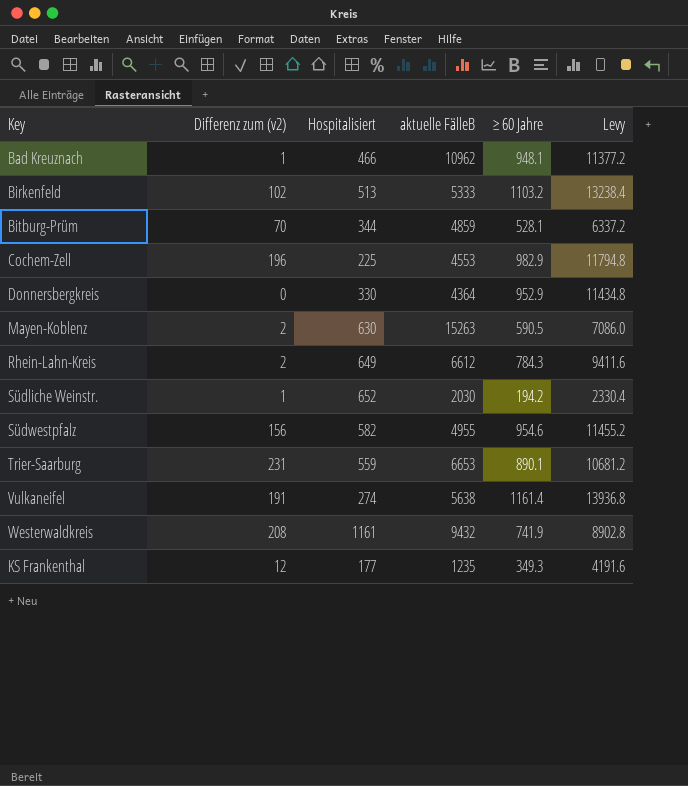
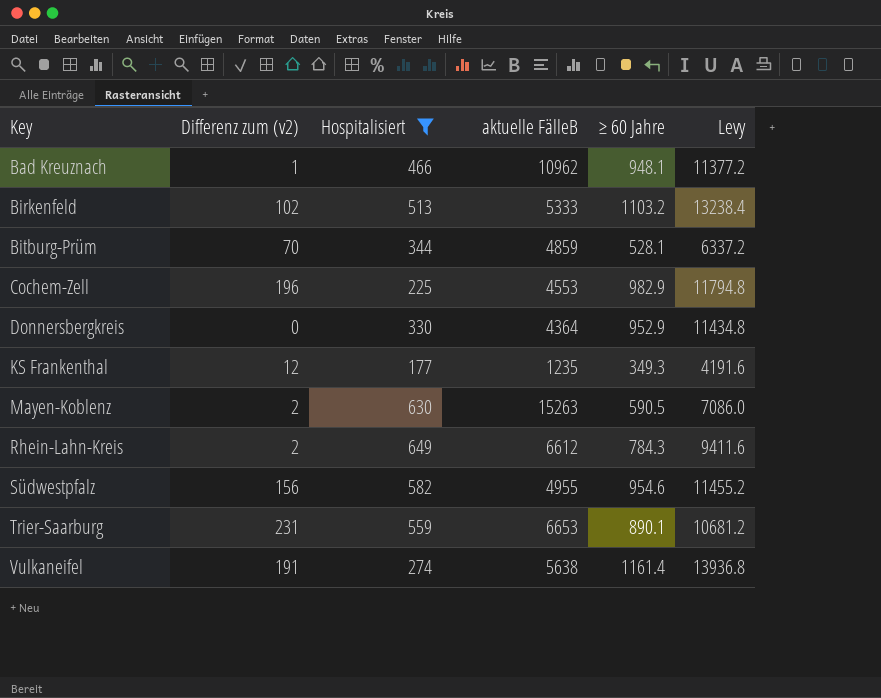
filter: none -> Hospitalisiert <= 649
row order: none -> Key ascending

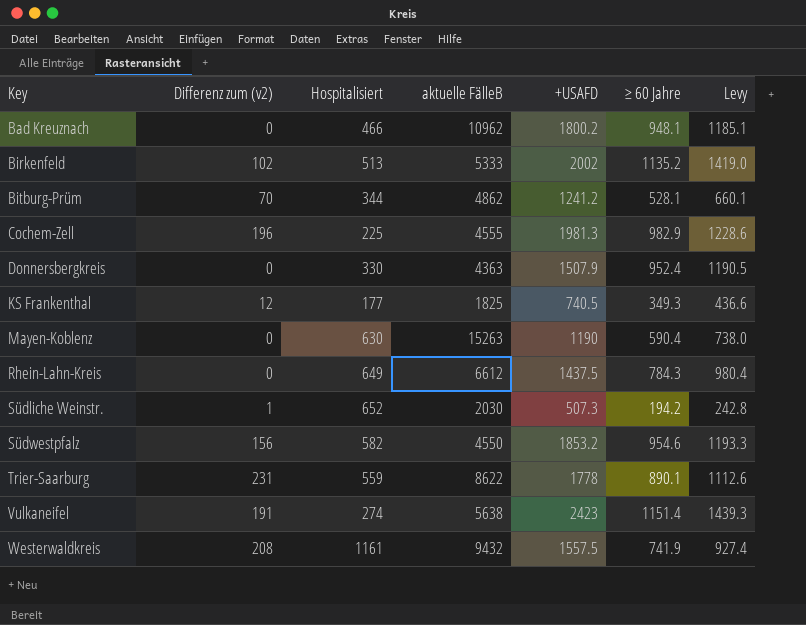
filter: Hospitalisiert <= 649 -> none
column +USAFD | position: none -> 5
column Levy | formula: [≥ 60 Jahre] * 12 -> [≥ 60 Jahre] * 1.25
Bad Kreuznach | Differenz zum (v2): 1 -> 0
Birkenfeld | ≥ 60 Jahre: 1103.2 -> 1135.2
Bitburg-Prüm | aktuelle FälleB: 4859 -> 4862
Cochem-Zell | aktuelle FälleB: 4553 -> 4555
Donnersbergkreis | aktuelle FälleB: 4364 -> 4363
Donnersbergkreis | ≥ 60 Jahre: 952.9 -> 952.4
KS Frankenthal | aktuelle FälleB: 1235 -> 1825
Mayen-Koblenz | Differenz zum (v2): 2 -> 0
Mayen-Koblenz | ≥ 60 Jahre: 590.5 -> 590.4
Rhein-Lahn-Kreis | Differenz zum (v2): 2 -> 0
Südwestpfalz | aktuelle FälleB: 4955 -> 4550
Trier-Saarburg | aktuelle FälleB: 6653 -> 8622
Vulkaneifel | ≥ 60 Jahre: 1161.4 -> 1151.4

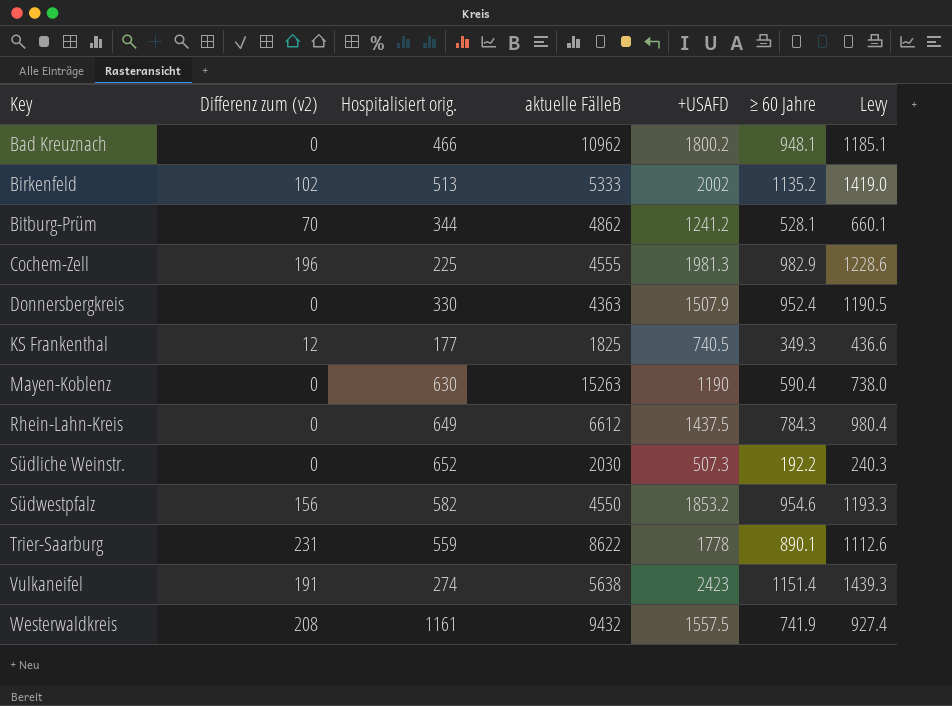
column name: Hospitalisiert -> Hospitalisiert orig.
Südliche Weinstr. | Differenz zum (v2): 1 -> 0
Südliche Weinstr. | ≥ 60 Jahre: 194.2 -> 192.2
Südliche Weinstr. | Levy: 242.8 -> 240.3

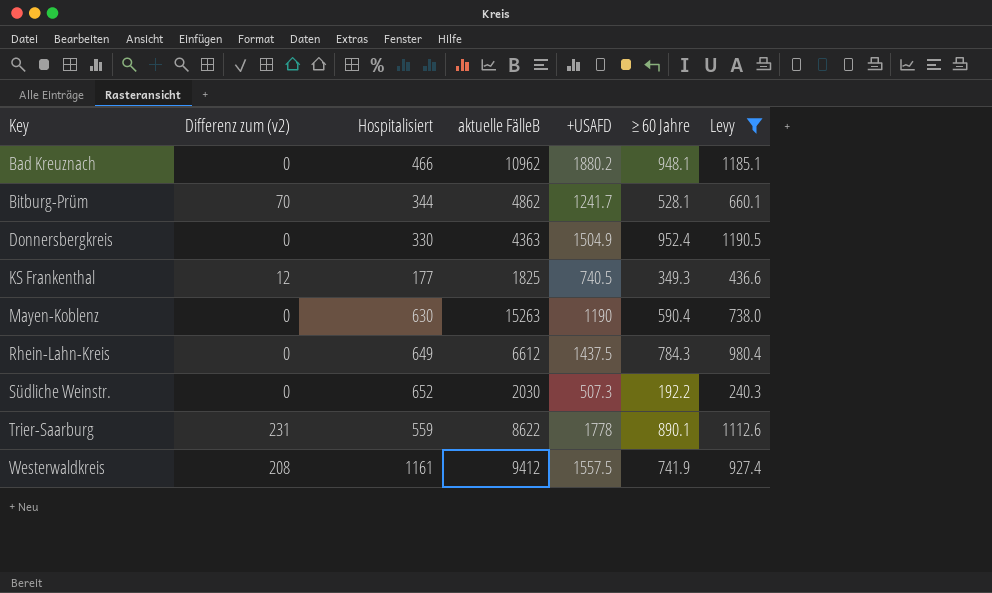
filter: none -> Levy <= 1190.5
column name: Hospitalisiert orig. -> Hospitalisiert
Bad Kreuznach | +USAFD: 1800.2 -> 1880.2
Bitburg-Prüm | +USAFD: 1241.2 -> 1241.7
Donnersbergkreis | +USAFD: 1507.9 -> 1504.9
Westerwaldkreis | aktuelle FälleB: 9432 -> 9412

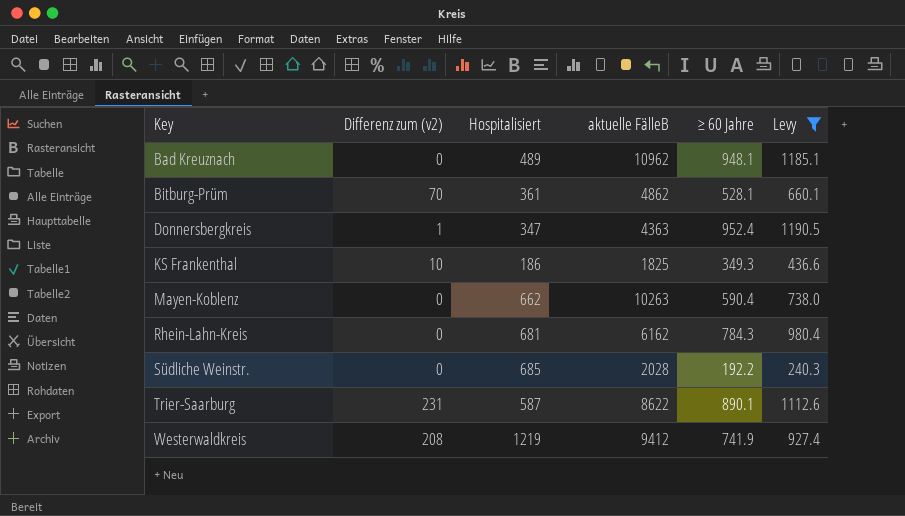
column +USAFD | position: 5 -> none
Bad Kreuznach | Hospitalisiert: 466 -> 489
Bitburg-Prüm | Hospitalisiert: 344 -> 361
Donnersbergkreis | Differenz zum (v2): 0 -> 1
Donnersbergkreis | Hospitalisiert: 330 -> 347
KS Frankenthal | Differenz zum (v2): 12 -> 10
KS Frankenthal | Hospitalisiert: 177 -> 186
Mayen-Koblenz | Hospitalisiert: 630 -> 662
Mayen-Koblenz | aktuelle FälleB: 15263 -> 10263
Rhein-Lahn-Kreis | Hospitalisiert: 649 -> 681
Rhein-Lahn-Kreis | aktuelle FälleB: 6612 -> 6162
Südliche Weinstr. | Hospitalisiert: 652 -> 685
Südliche Weinstr. | aktuelle FälleB: 2030 -> 2028
Trier-Saarburg | Hospitalisiert: 559 -> 587
Westerwaldkreis | Hospitalisiert: 1161 -> 1219

